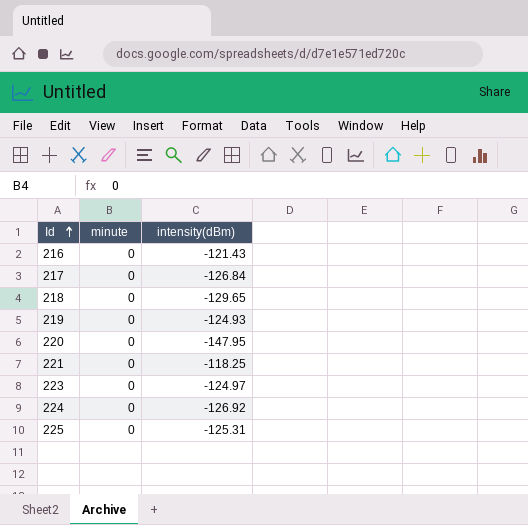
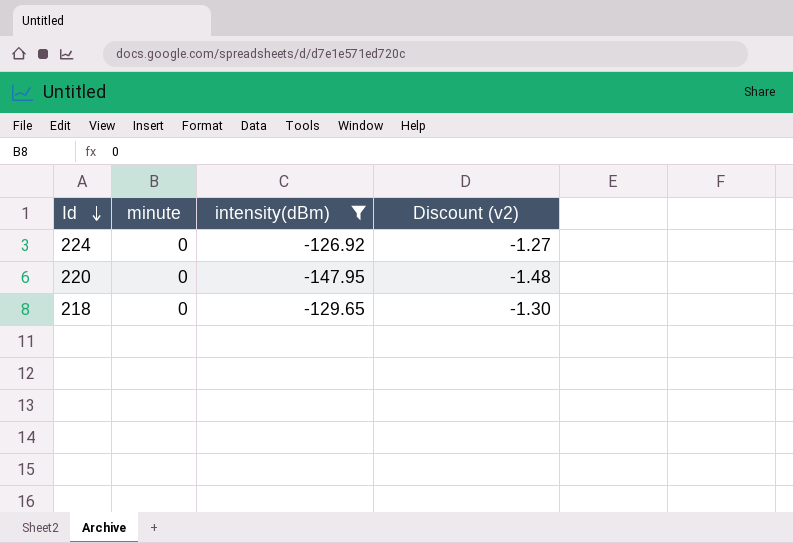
filter: none -> intensity(dBm) <= -126.92
row order: Id ascending -> Id descending
column Discount (v2) | formula: none -> [intensity(dBm)] * 0.01

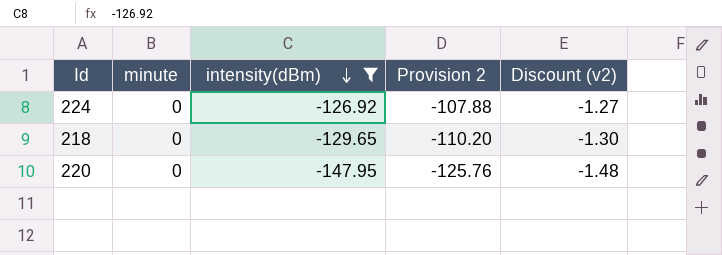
row order: Id descending -> intensity(dBm) descending
column Provision 2 | formula: none -> [intensity(dBm)] * 0.85

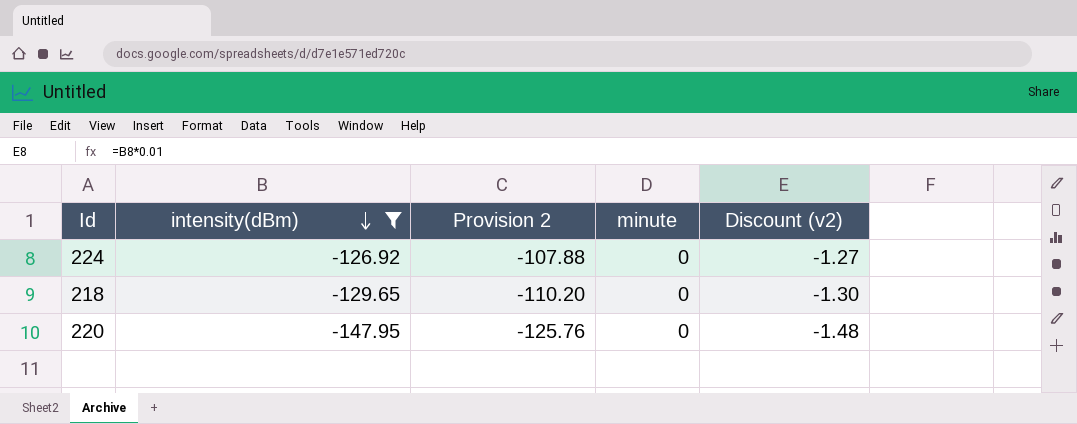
column minute | position: 2 -> 4

